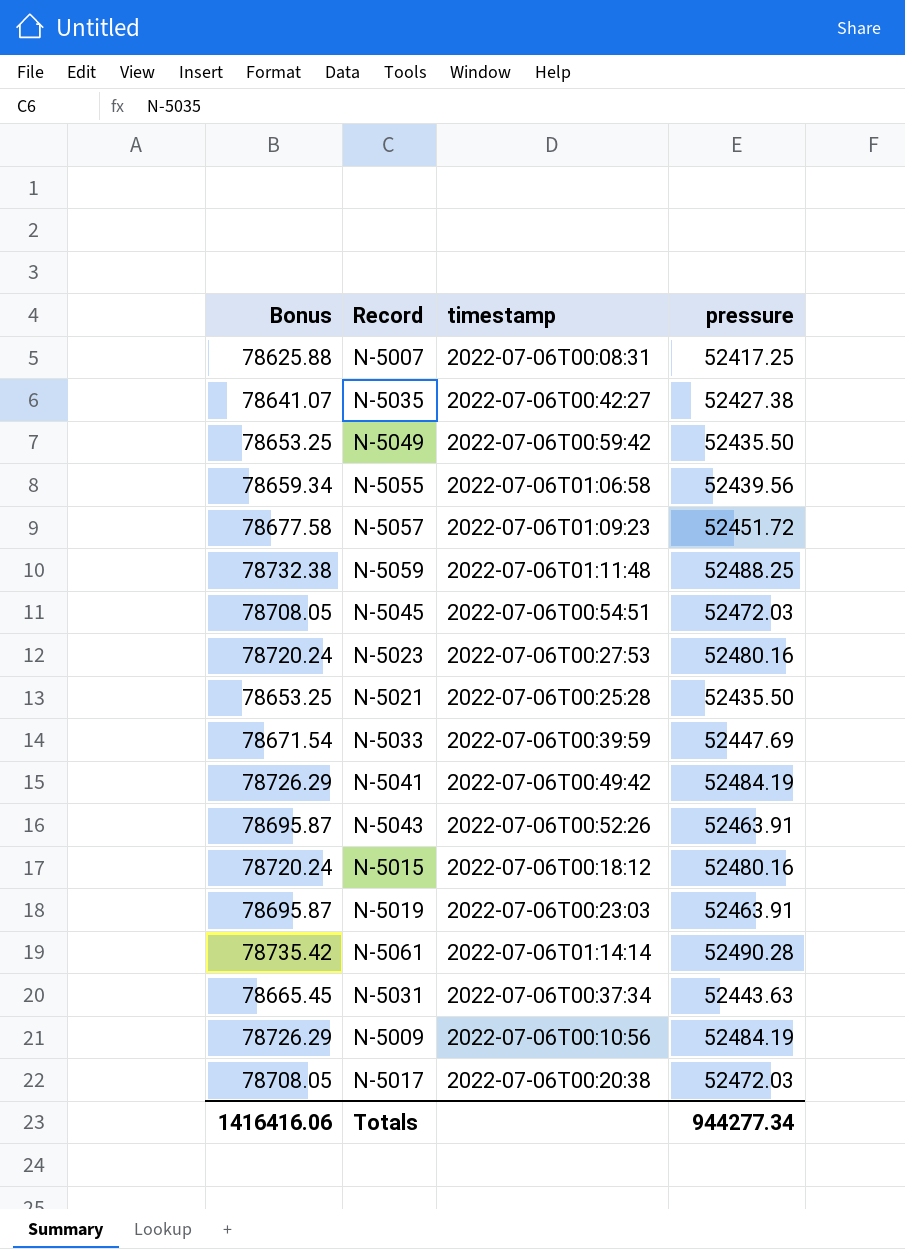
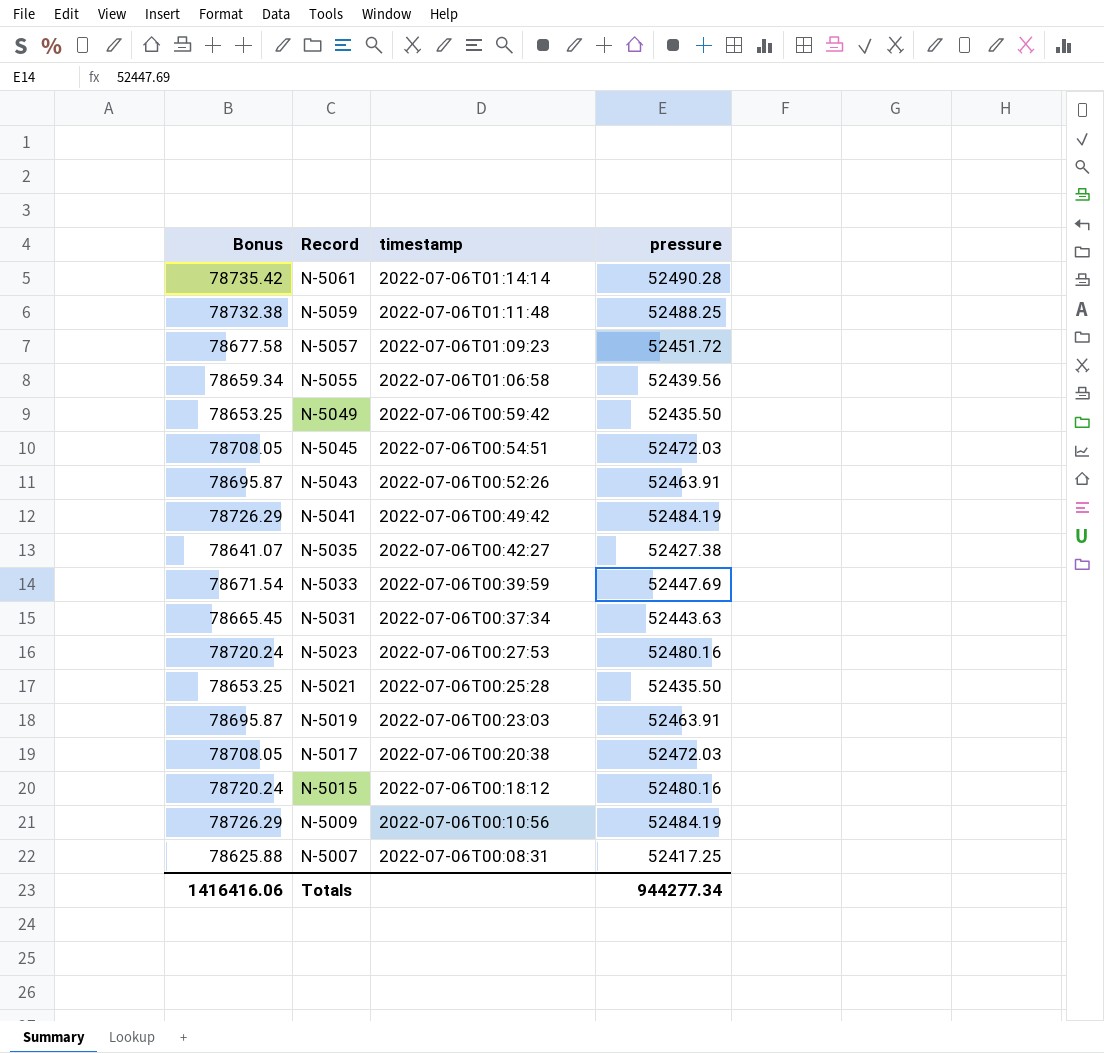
row order: none -> Record descending

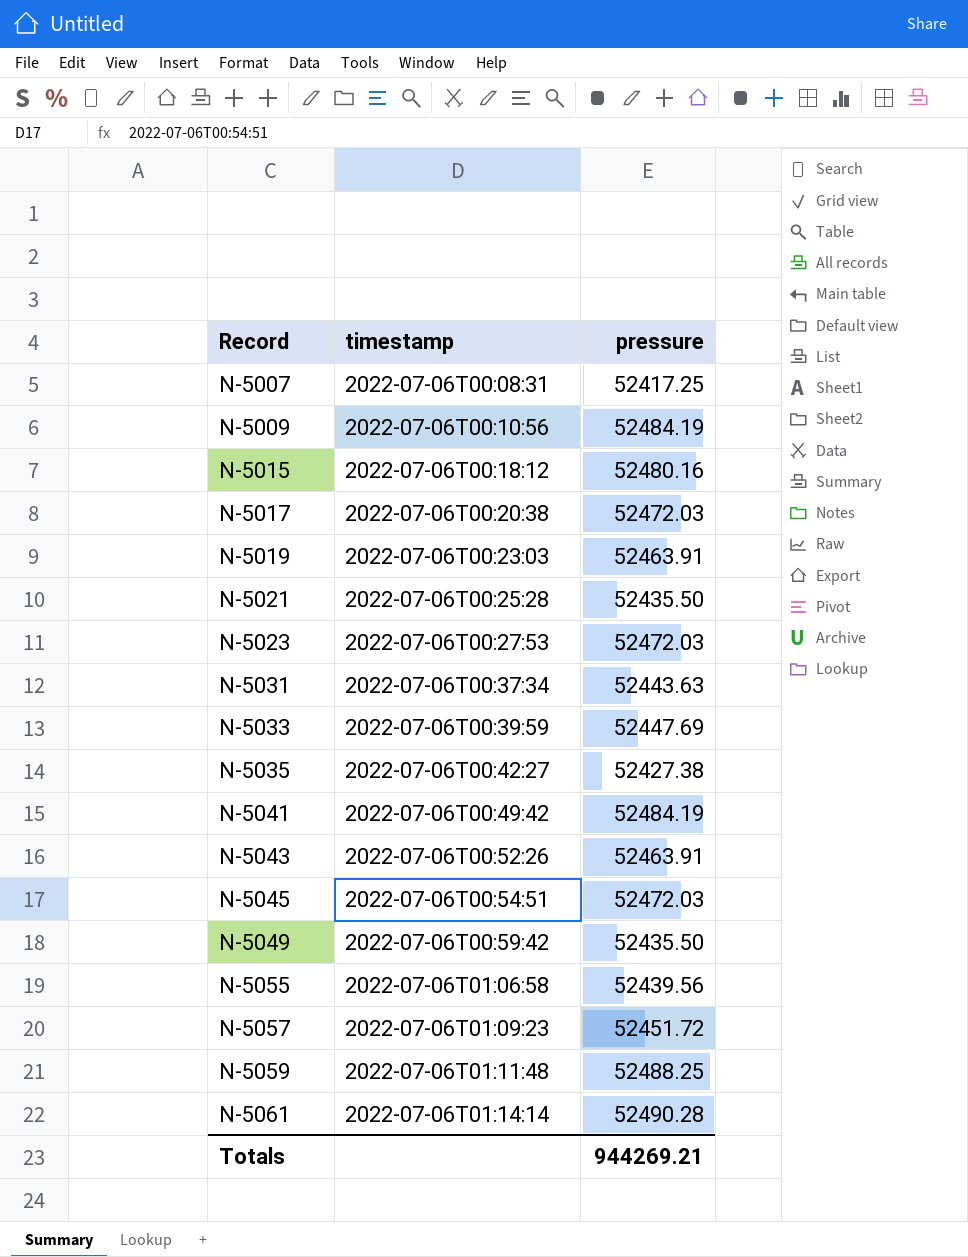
row order: Record descending -> Record ascending
column Bonus | formula: [pressure] * 1.5 -> none
N-5023 | pressure: 52480.16 -> 52472.03
Totals | pressure: 944277.34 -> 944269.21

